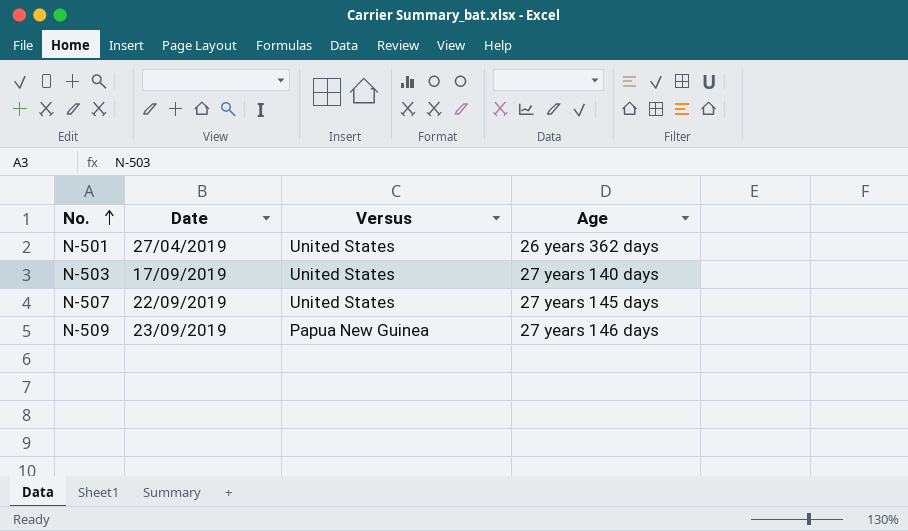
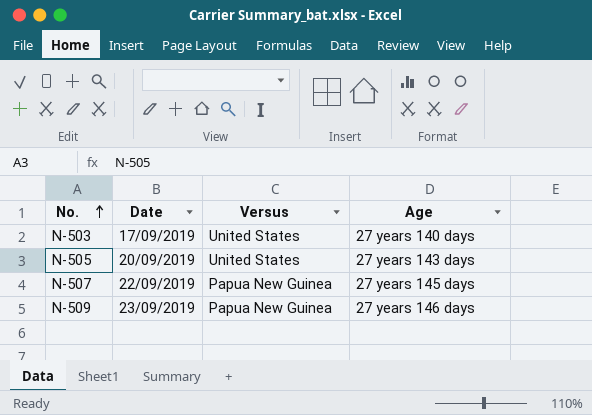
row N-501: 27/04/2019 | United States | 26 years 362 days -> none
row N-505: none -> 20/09/2019 | United States | 27 years 143 days
N-507 | Versus: United States -> Papua New Guinea

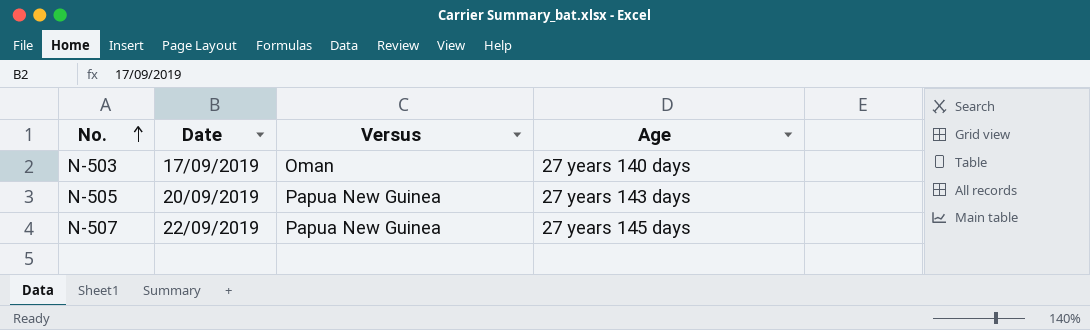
row N-509: 23/09/2019 | Papua New Guinea | 27 years 146 days -> none
N-503 | Versus: United States -> Oman
N-505 | Versus: United States -> Papua New Guinea

